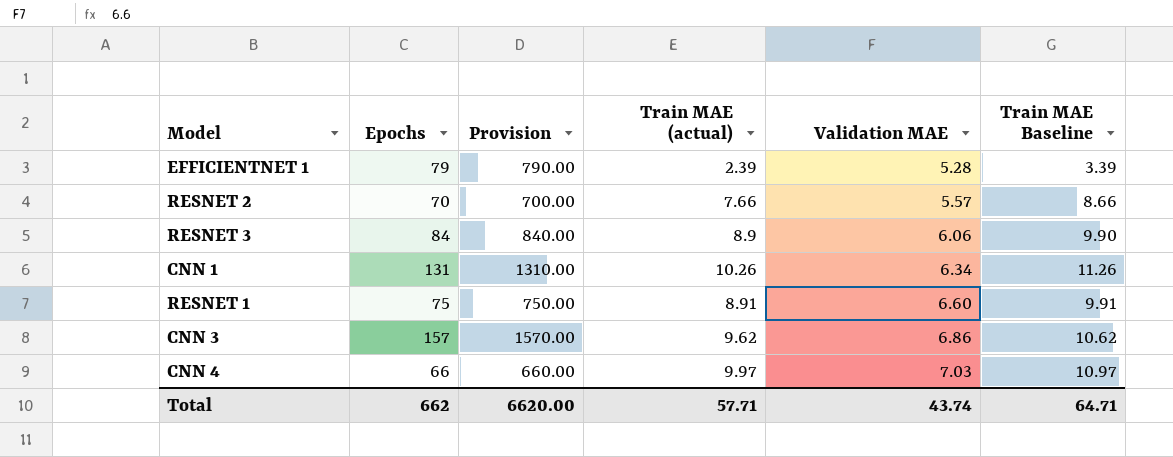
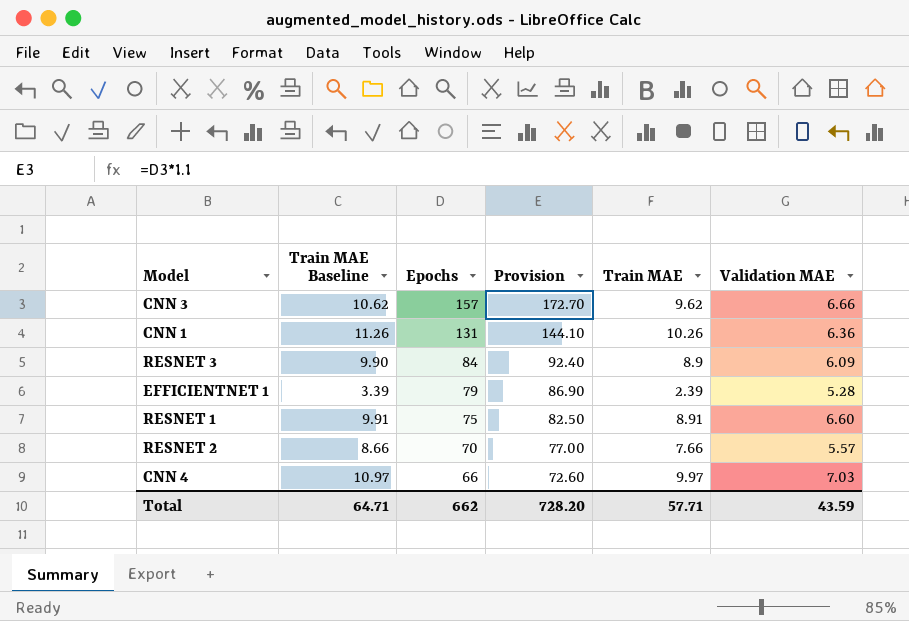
row order: Validation MAE ascending -> Epochs descending
column Train MAE Baseline | position: 6 -> 2
column Provision | formula: [Epochs] * 10 -> [Epochs] * 1.1
column name: Train MAE (actual) -> Train MAE
CNN 3 | Validation MAE: 6.86 -> 6.66
CNN 1 | Validation MAE: 6.34 -> 6.36
RESNET 3 | Validation MAE: 6.06 -> 6.09
Total | Provision: 6620.00 -> 728.20
Total | Validation MAE: 43.74 -> 43.59

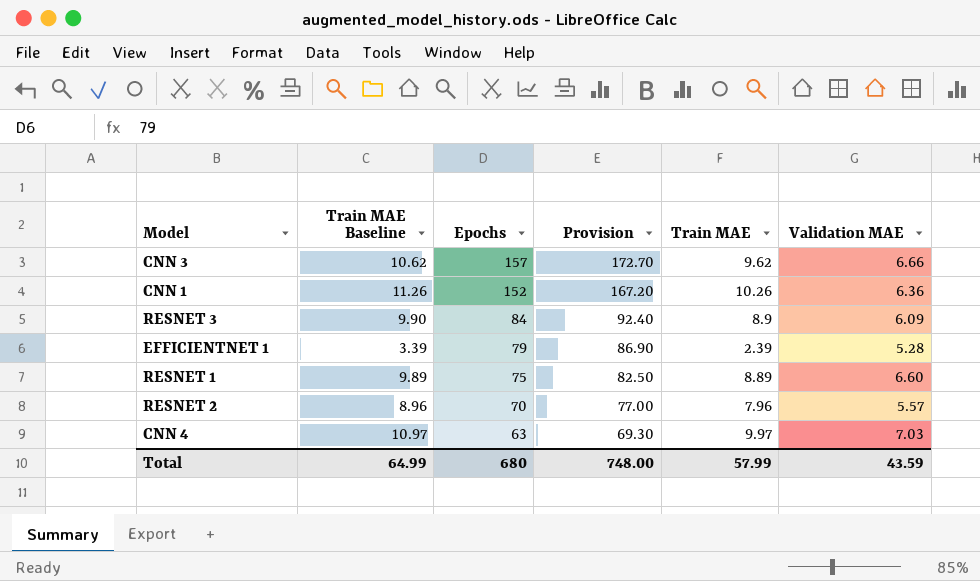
CNN 1 | Epochs: 131 -> 152
CNN 1 | Provision: 144.10 -> 167.20
RESNET 1 | Train MAE Baseline: 9.91 -> 9.89
RESNET 1 | Train MAE: 8.91 -> 8.89
RESNET 2 | Train MAE Baseline: 8.66 -> 8.96
RESNET 2 | Train MAE: 7.66 -> 7.96
CNN 4 | Epochs: 66 -> 63
CNN 4 | Provision: 72.60 -> 69.30
Total | Train MAE Baseline: 64.71 -> 64.99
Total | Epochs: 662 -> 680
Total | Provision: 728.20 -> 748.00
Total | Train MAE: 57.71 -> 57.99

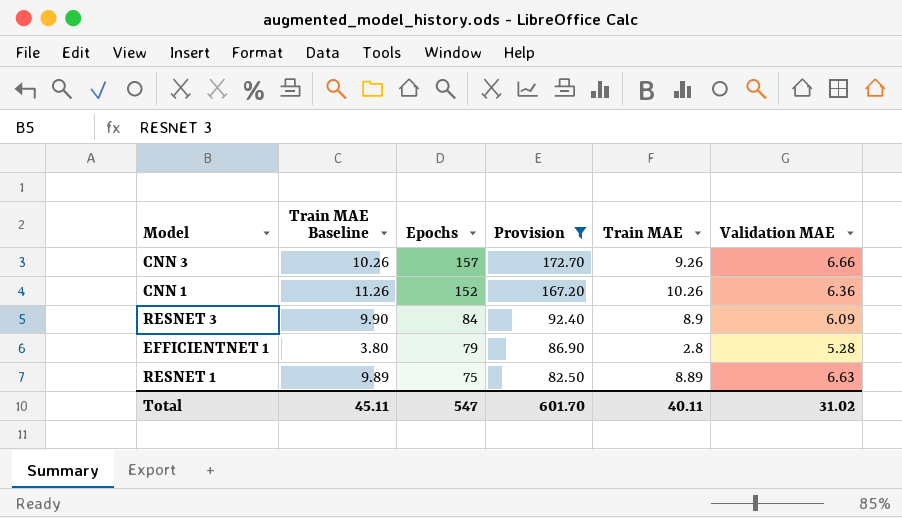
filter: none -> Provision >= 82.50
CNN 3 | Train MAE Baseline: 10.62 -> 10.26
CNN 3 | Train MAE: 9.62 -> 9.26
EFFICIENTNET 1 | Train MAE Baseline: 3.39 -> 3.80
EFFICIENTNET 1 | Train MAE: 2.39 -> 2.8
RESNET 1 | Validation MAE: 6.60 -> 6.63
Total | Train MAE Baseline: 64.99 -> 45.11
Total | Epochs: 680 -> 547
Total | Provision: 748.00 -> 601.70
Total | Train MAE: 57.99 -> 40.11
Total | Validation MAE: 43.59 -> 31.02

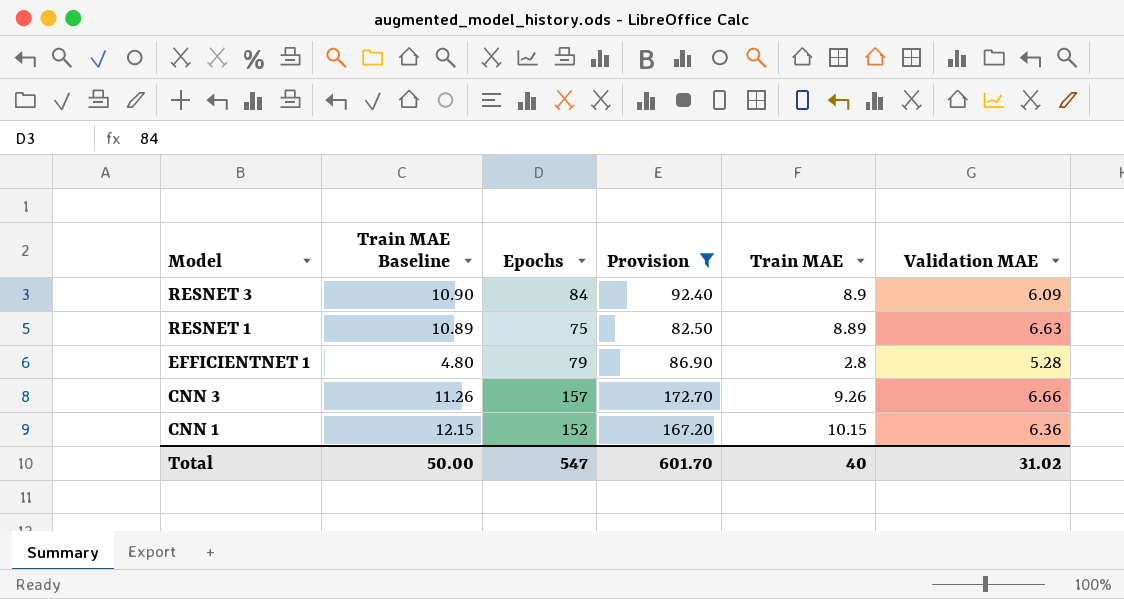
row order: Epochs descending -> Model descending
column Train MAE Baseline | formula: [Train MAE] + 1 -> [Train MAE] + 2
CNN 1 | Train MAE: 10.26 -> 10.15
Total | Train MAE Baseline: 45.11 -> 50.00
Total | Train MAE: 40.11 -> 40

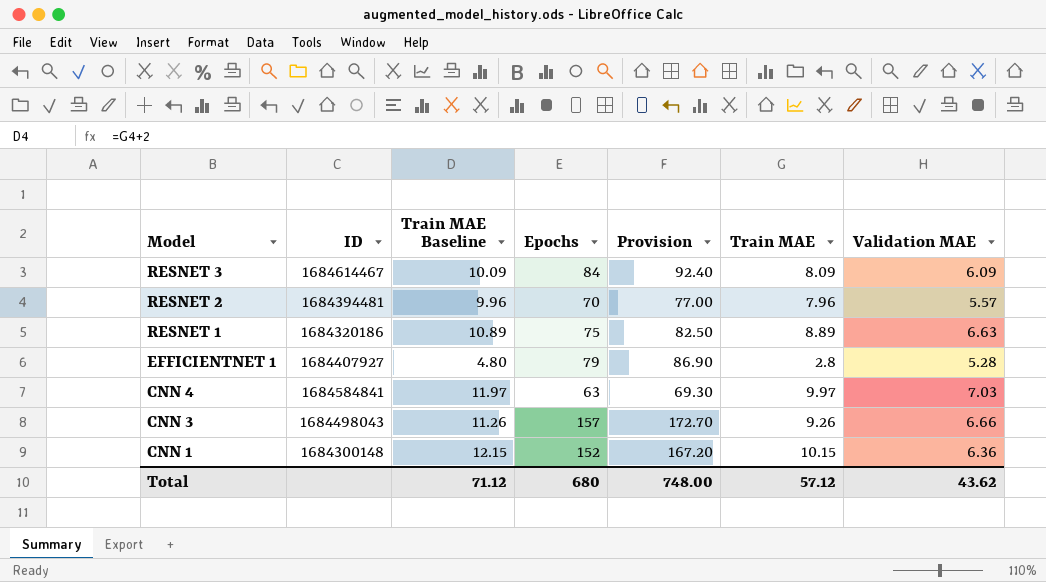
filter: Provision >= 82.50 -> none
column ID | position: none -> 2
RESNET 3 | Train MAE Baseline: 10.90 -> 10.09
RESNET 3 | Train MAE: 8.9 -> 8.09
Total | Train MAE Baseline: 50.00 -> 71.12
Total | Epochs: 547 -> 680
Total | Provision: 601.70 -> 748.00
Total | Train MAE: 40 -> 57.12
Total | Validation MAE: 31.02 -> 43.62

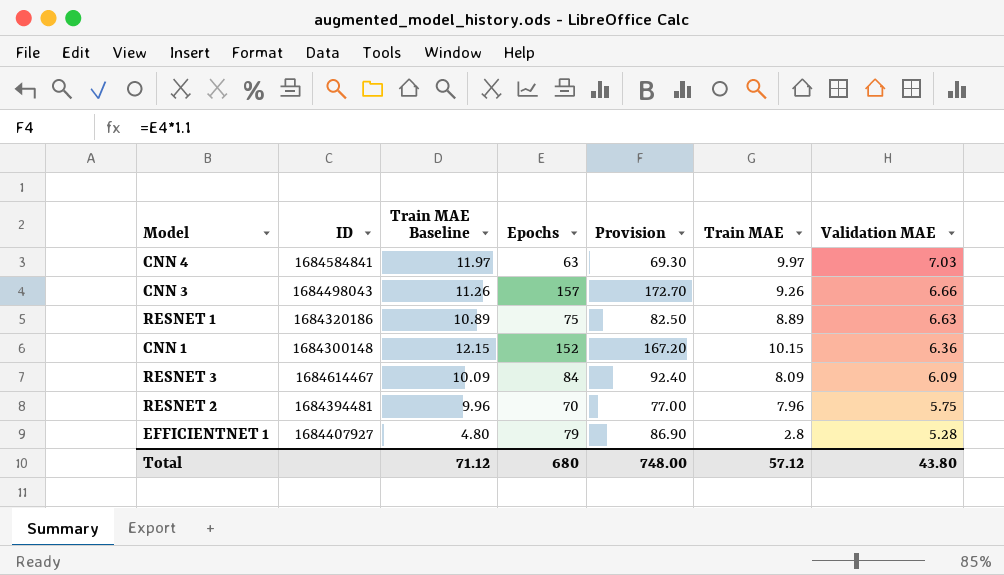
row order: Model descending -> Validation MAE descending
RESNET 2 | Validation MAE: 5.57 -> 5.75
Total | Validation MAE: 43.62 -> 43.80

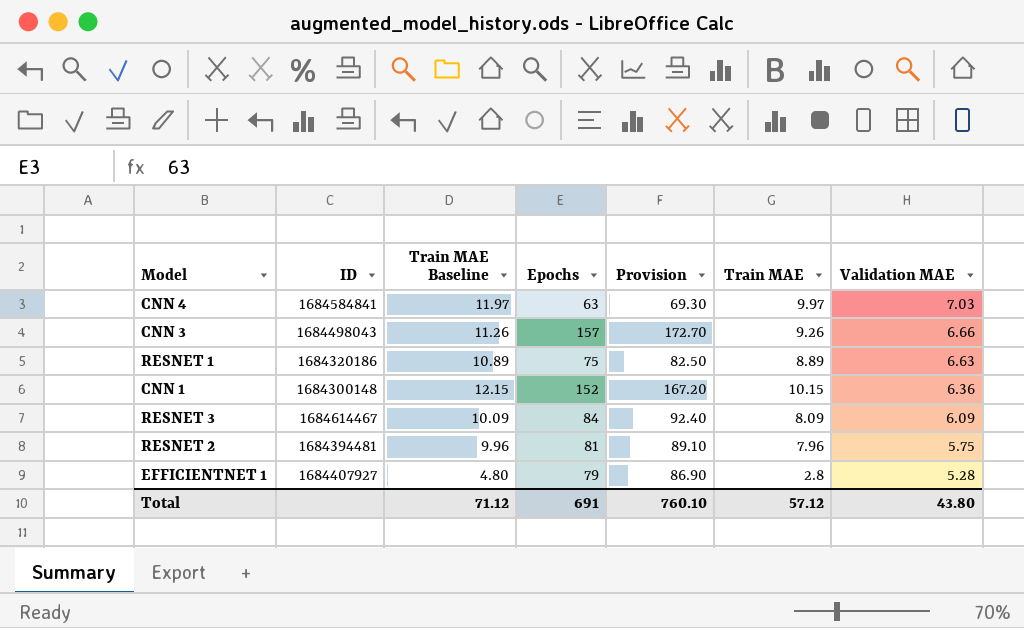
RESNET 2 | Epochs: 70 -> 81
RESNET 2 | Provision: 77.00 -> 89.10
Total | Epochs: 680 -> 691
Total | Provision: 748.00 -> 760.10

